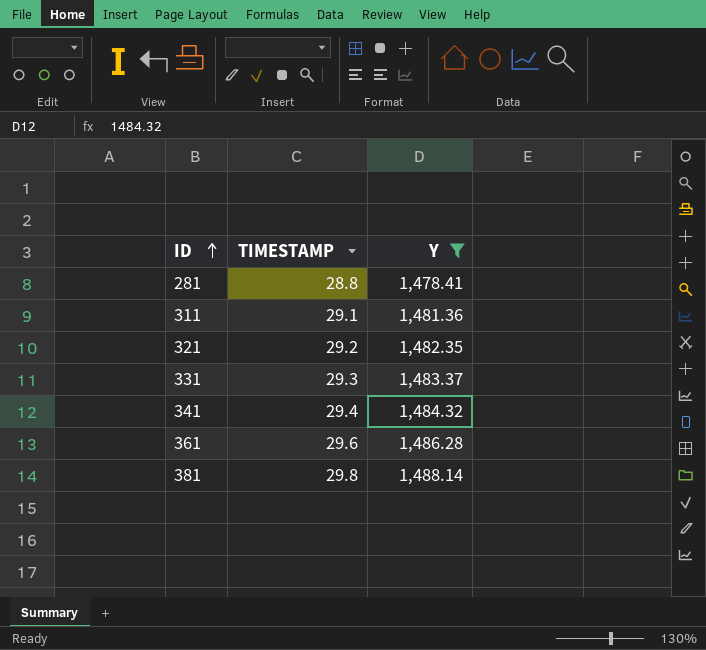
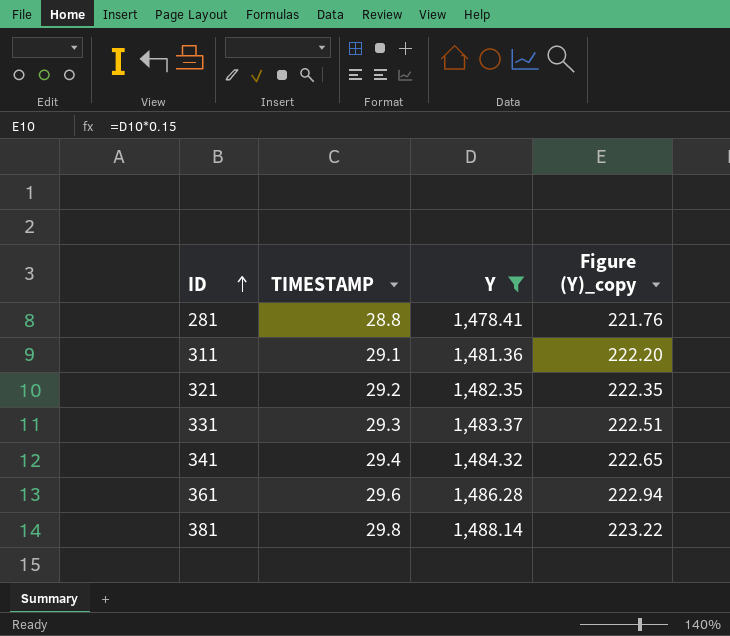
column Figure (Y)_copy | formula: none -> [Y] * 0.15

